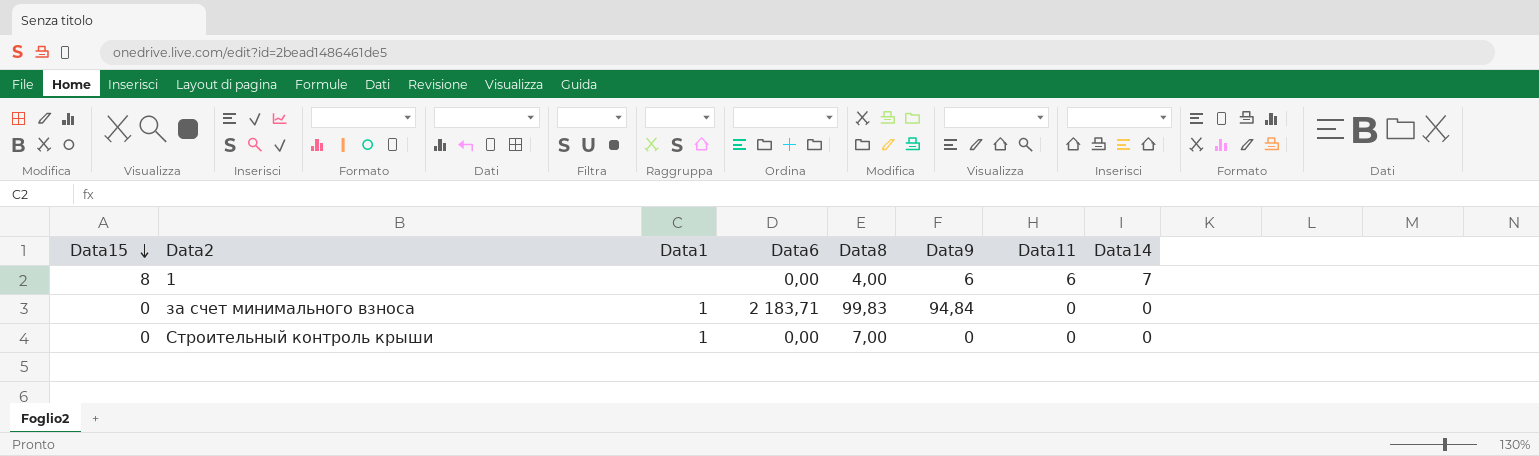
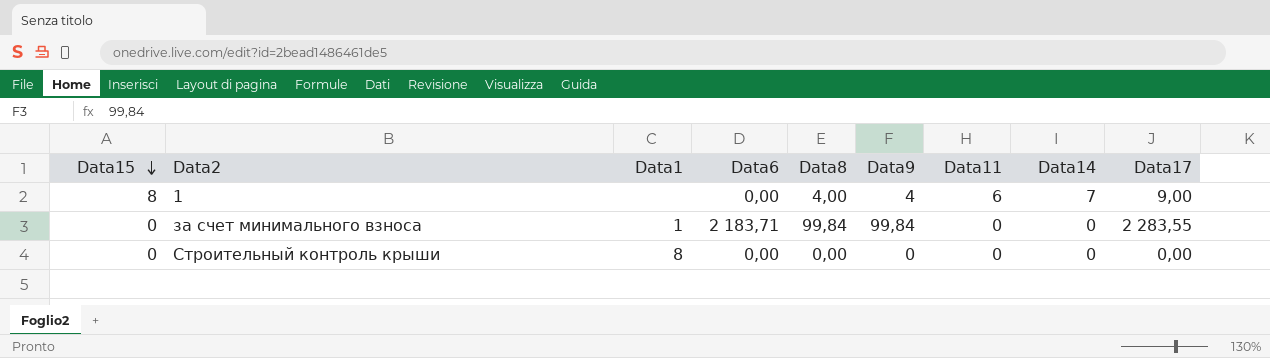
column Data17 | position: none -> 9
1 | Data9: 6 -> 4
за счет минимального взноса | Data8: 99,83 -> 99,84
за счет минимального взноса | Data9: 94,84 -> 99,84
Строительный контроль крыши | Data1: 1 -> 8
Строительный контроль крыши | Data8: 7,00 -> 0,00

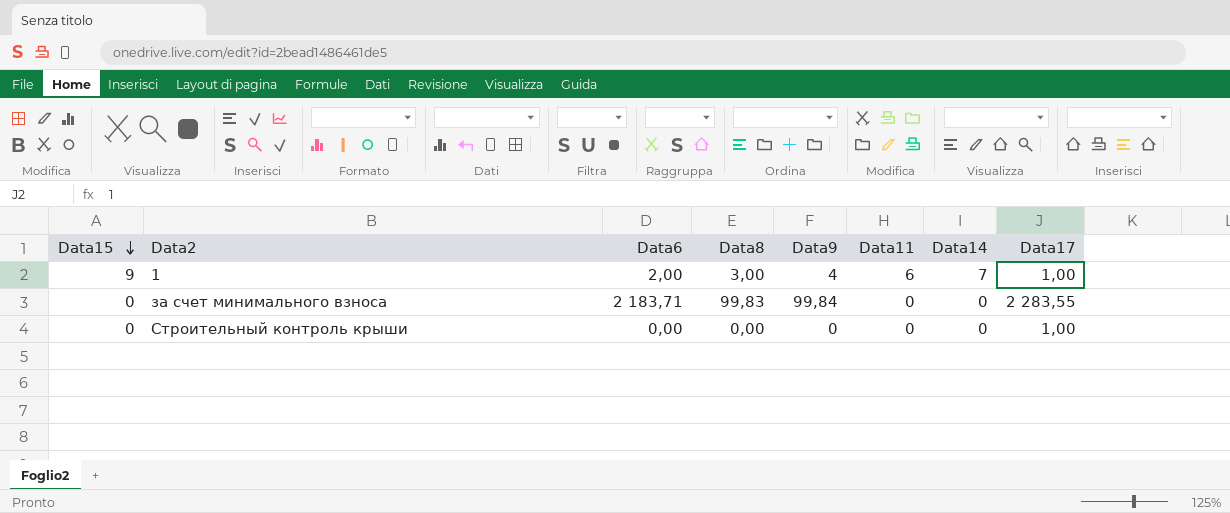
column Data1 | position: 3 -> none
1 | Data15: 8 -> 9
1 | Data6: 0,00 -> 2,00
1 | Data8: 4,00 -> 3,00
1 | Data17: 9,00 -> 1,00
за счет минимального взноса | Data8: 99,84 -> 99,83
Строительный контроль крыши | Data17: 0,00 -> 1,00

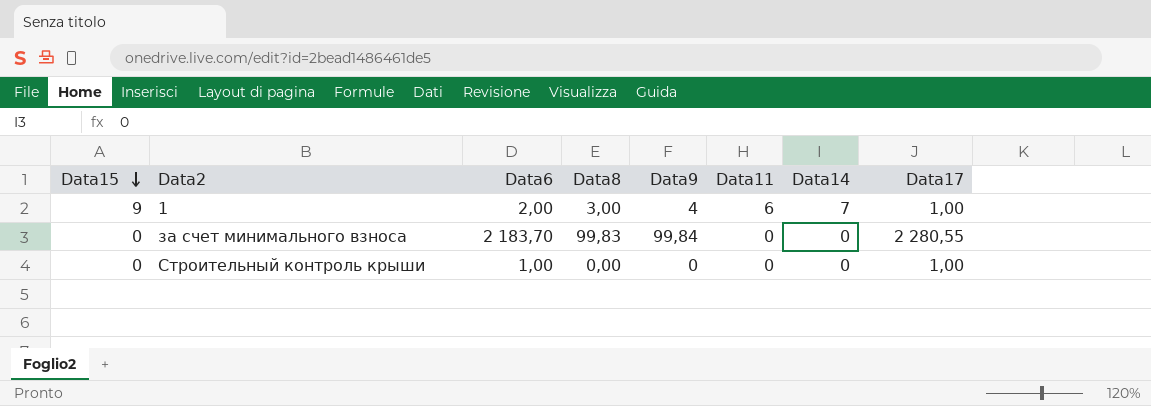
за счет минимального взноса | Data6: 2 183,71 -> 2 183,70
за счет минимального взноса | Data17: 2 283,55 -> 2 280,55
Строительный контроль крыши | Data6: 0,00 -> 1,00

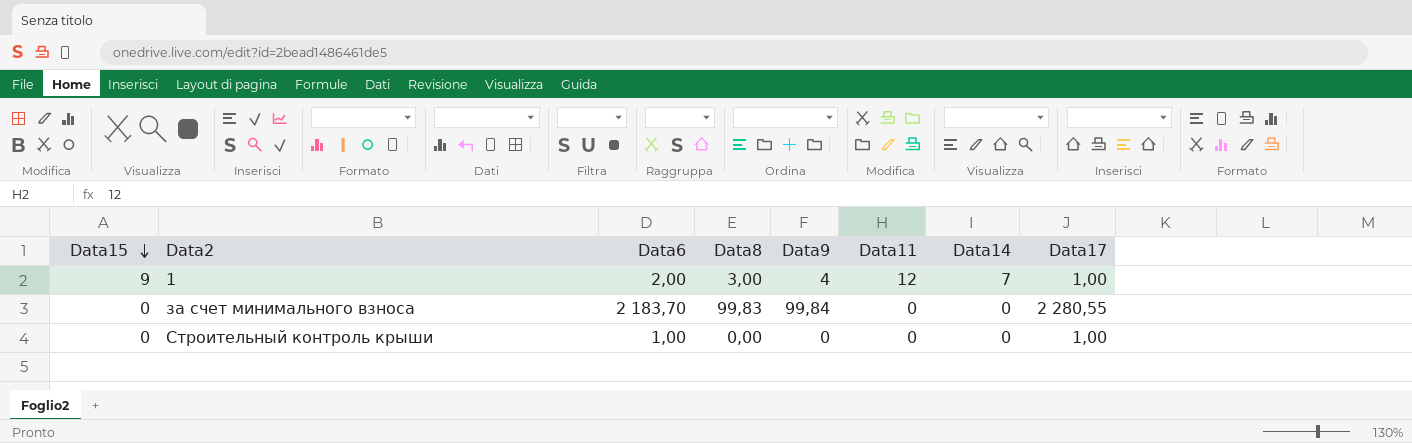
1 | Data11: 6 -> 12

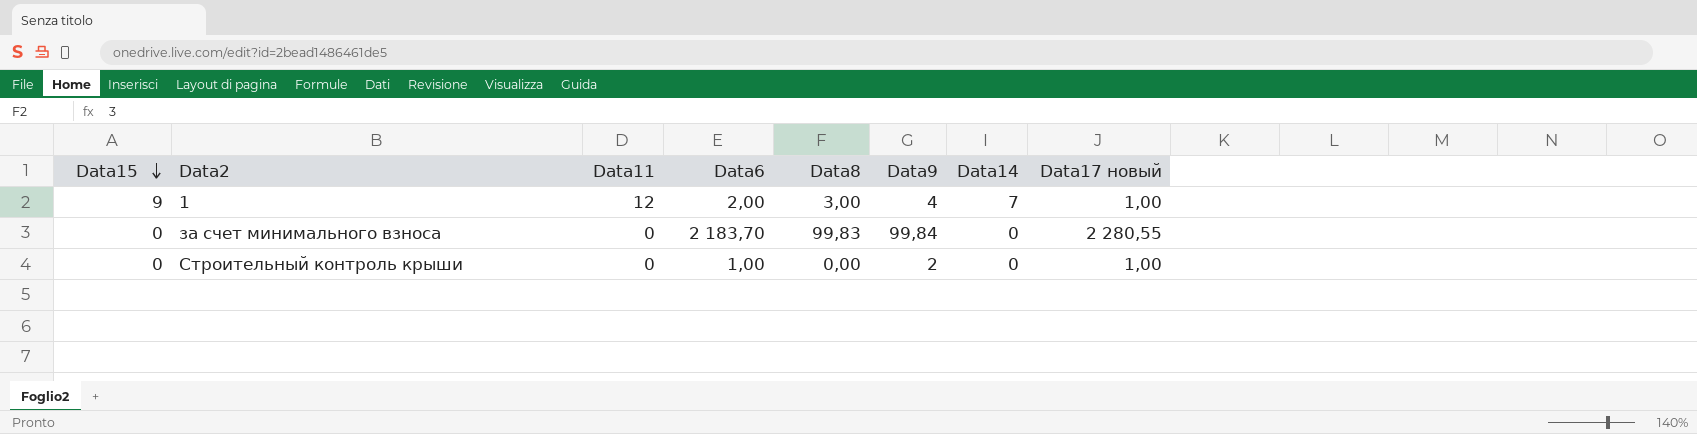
column Data11 | position: 6 -> 3
column name: Data17 -> Data17 новый
Строительный контроль крыши | Data9: 0 -> 2

